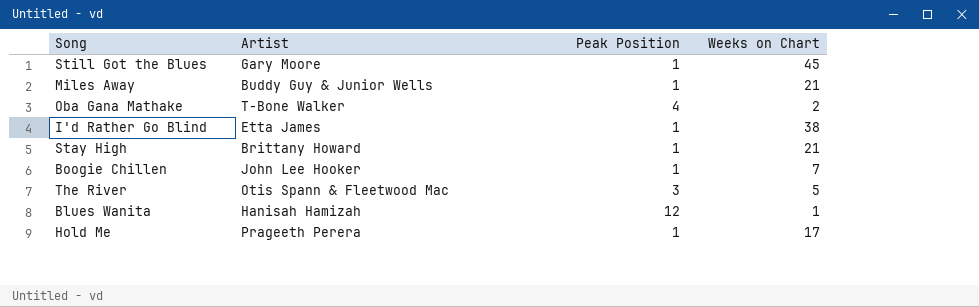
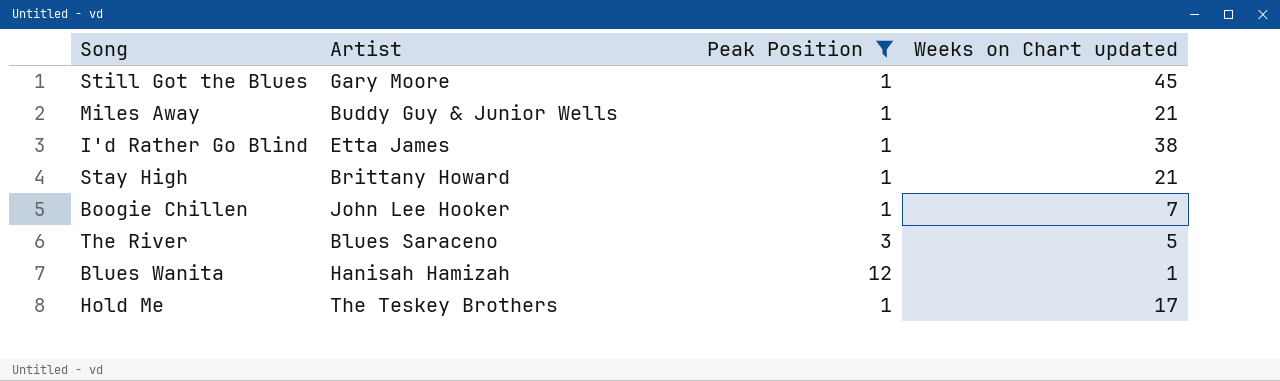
filter: none -> Peak Position != 4
column name: Weeks on Chart -> Weeks on Chart updated
The River | Artist: Otis Spann & Fleetwood Mac -> Blues Saraceno
Hold Me | Artist: Prageeth Perera -> The Teskey Brothers

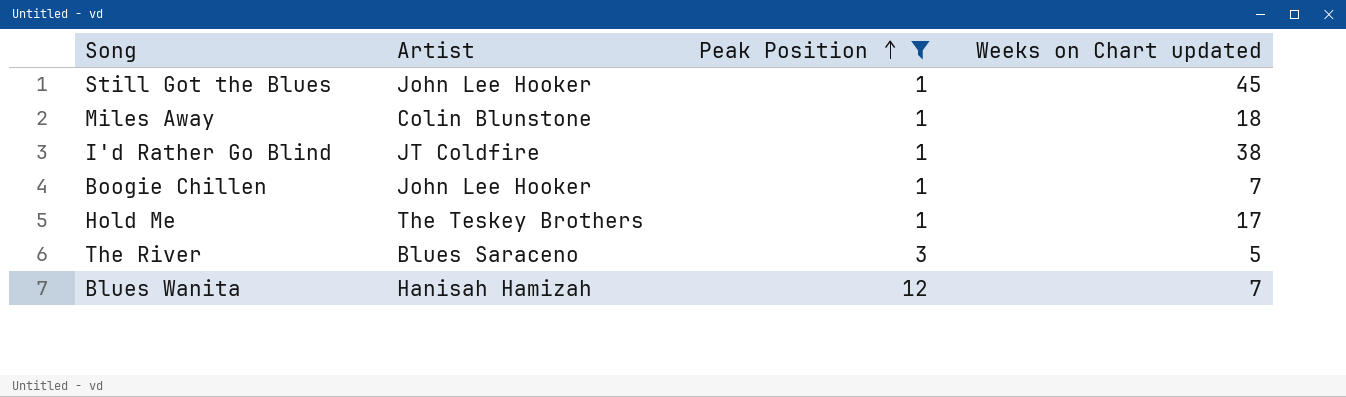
row order: none -> Peak Position ascending
row Stay High: Brittany Howard | 1 | 21 -> none
Still Got the Blues | Artist: Gary Moore -> John Lee Hooker
Miles Away | Artist: Buddy Guy & Junior Wells -> Colin Blunstone
Miles Away | Weeks on Chart updated: 21 -> 18
I'd Rather Go Blind | Artist: Etta James -> JT Coldfire
Blues Wanita | Weeks on Chart updated: 1 -> 7

